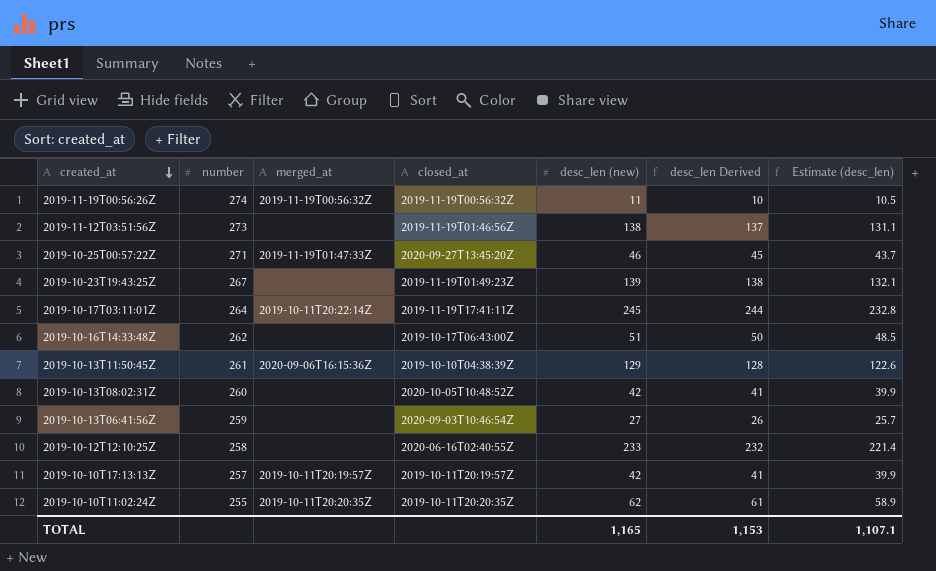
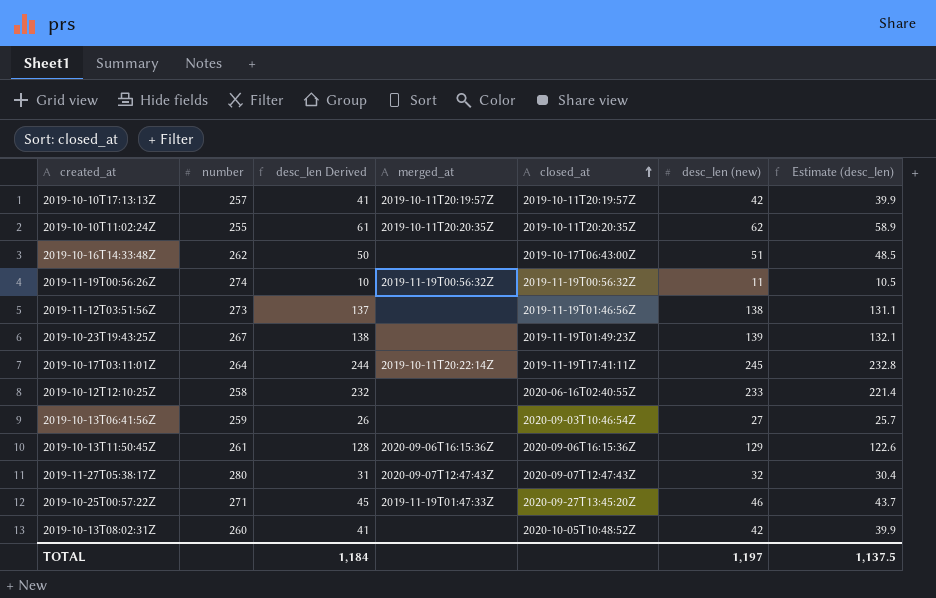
row order: created_at descending -> closed_at ascending
column desc_len Derived | position: 6 -> 3
2019-10-13T11:50:45Z | closed_at: 2019-10-10T04:38:39Z -> 2020-09-06T16:15:36Z
row 2019-11-27T05:38:17Z: none -> 280 | 31 | 2020-09-07T12:47:43Z | 2020-09-07T12:47:43Z | 32 | 30.4
TOTAL | desc_len Derived: 1,153 -> 1,184
TOTAL | desc_len (new): 1,165 -> 1,197
TOTAL | Estimate (desc_len): 1,107.1 -> 1,137.5

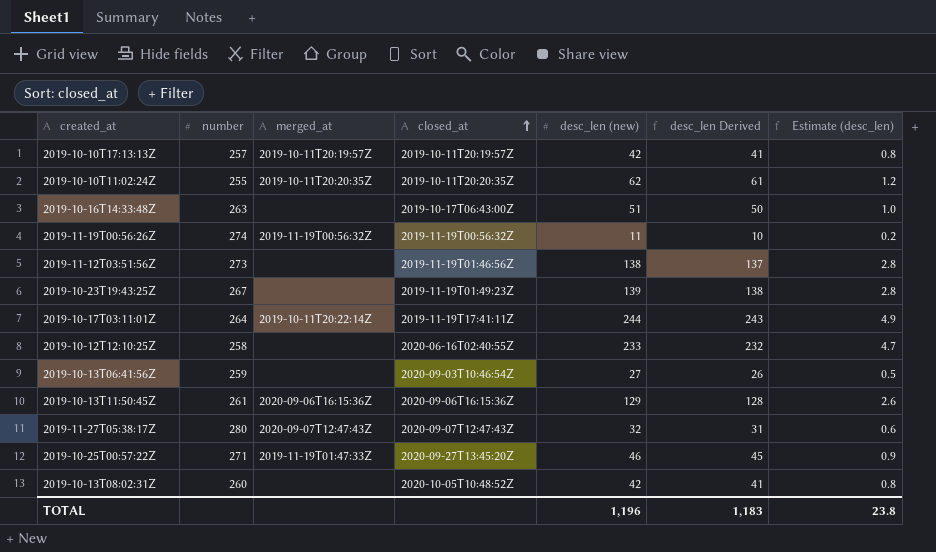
column desc_len Derived | position: 3 -> 6
column Estimate (desc_len) | formula: [desc_len (new)] * 0.95 -> [desc_len (new)] * 0.02
2019-10-16T14:33:48Z | number: 262 -> 263
2019-10-17T03:11:01Z | desc_len (new): 245 -> 244
2019-10-17T03:11:01Z | desc_len Derived: 244 -> 243
TOTAL | desc_len (new): 1,197 -> 1,196
TOTAL | desc_len Derived: 1,184 -> 1,183
TOTAL | Estimate (desc_len): 1,137.5 -> 23.8

